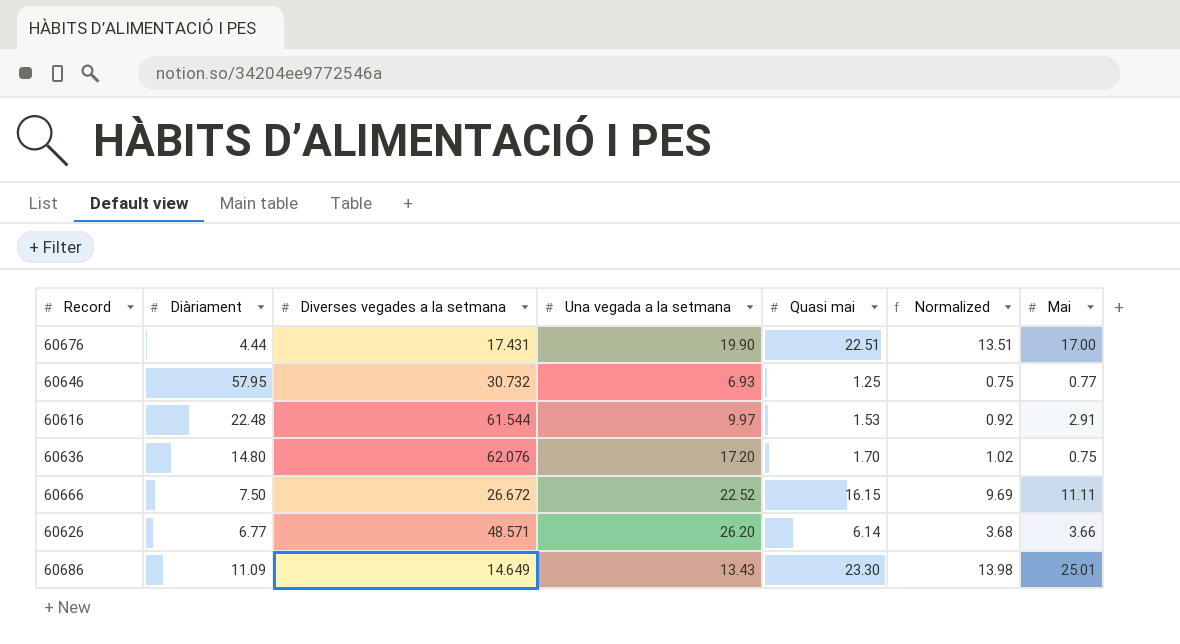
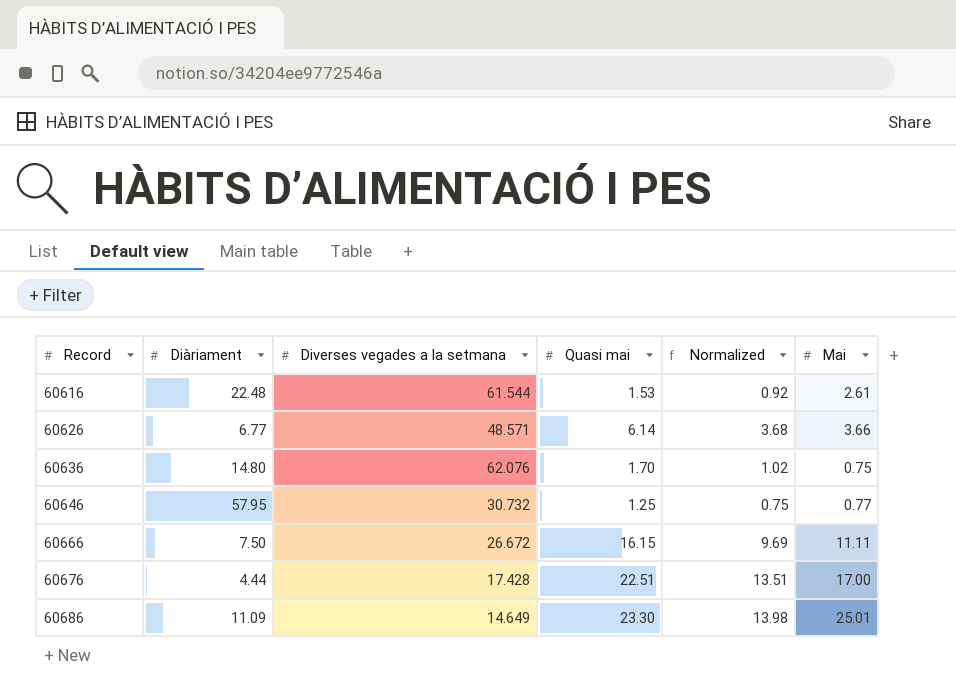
row order: none -> Record ascending
column Una vegada a la setmana | position: 4 -> none
60616 | Mai: 2.91 -> 2.61
60676 | Diverses vegades a la setmana: 17.431 -> 17.428

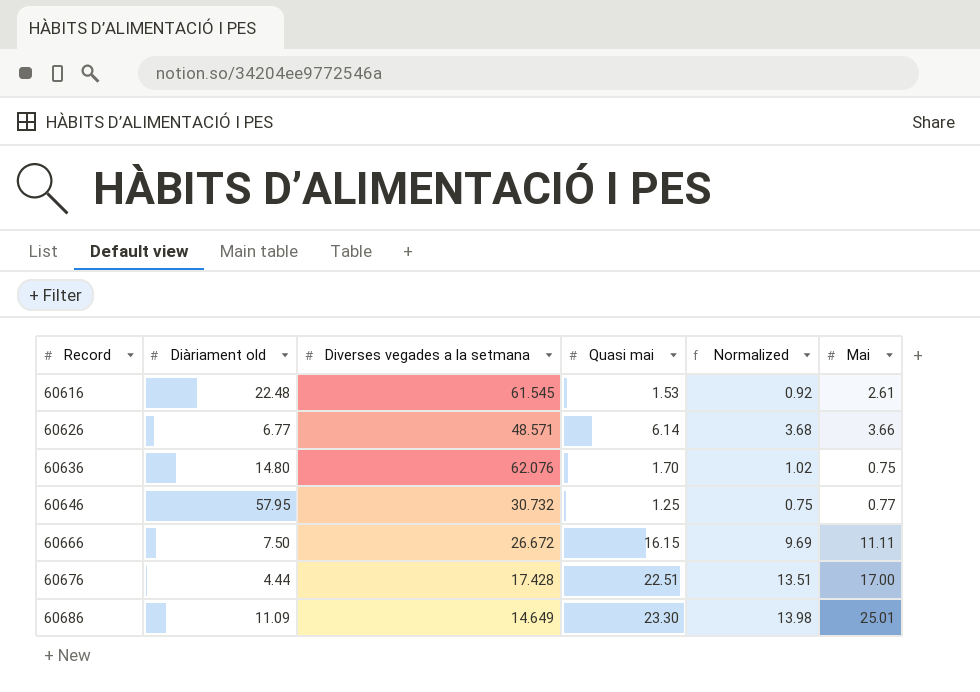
column name: Diàriament -> Diàriament old
60616 | Diverses vegades a la setmana: 61.544 -> 61.545

